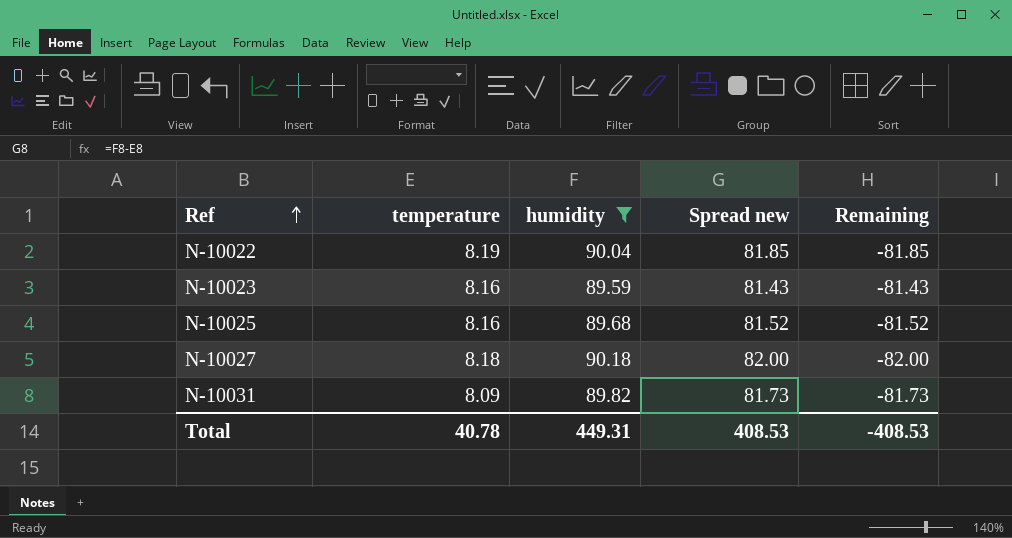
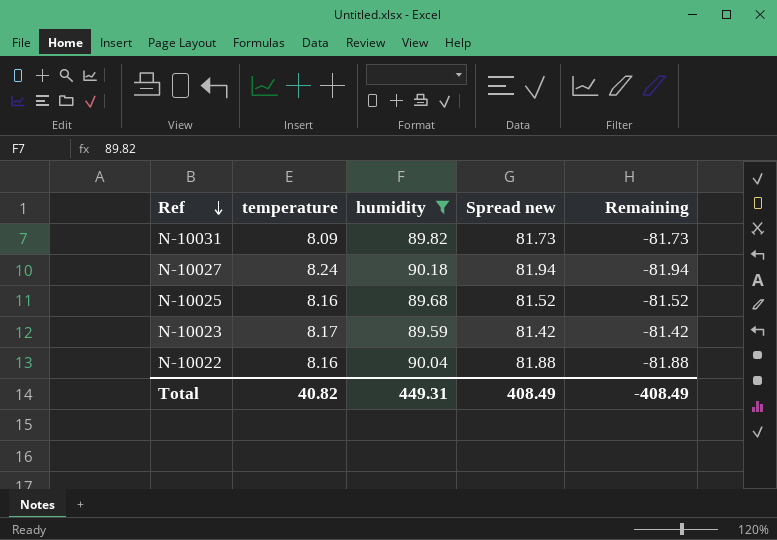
row order: Ref ascending -> Ref descending
N-10027 | temperature: 8.18 -> 8.24
N-10027 | Spread new: 82.00 -> 81.94
N-10027 | Remaining: -82.00 -> -81.94
N-10023 | temperature: 8.16 -> 8.17
N-10023 | Spread new: 81.43 -> 81.42
N-10023 | Remaining: -81.43 -> -81.42
N-10022 | temperature: 8.19 -> 8.16
N-10022 | Spread new: 81.85 -> 81.88
N-10022 | Remaining: -81.85 -> -81.88
Total | temperature: 40.78 -> 40.82
Total | Spread new: 408.53 -> 408.49
Total | Remaining: -408.53 -> -408.49

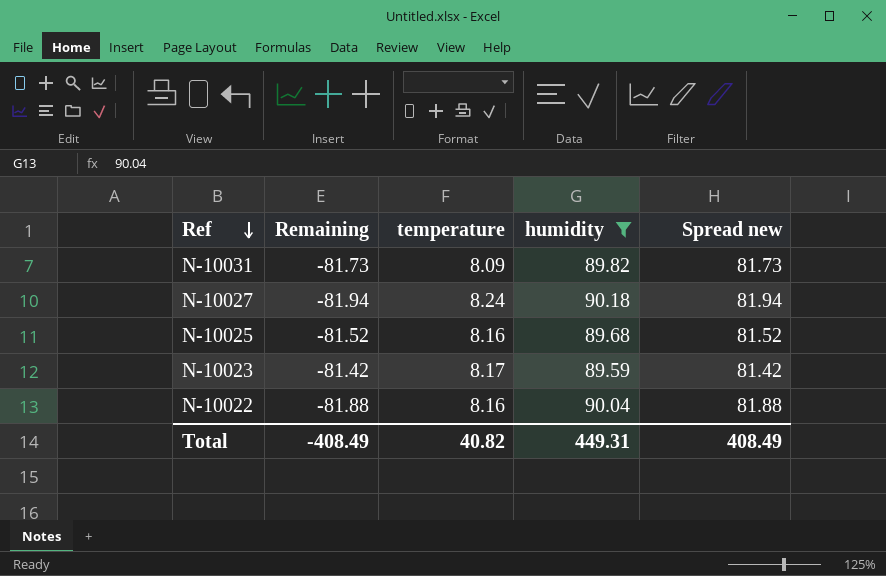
column Remaining | position: 5 -> 2

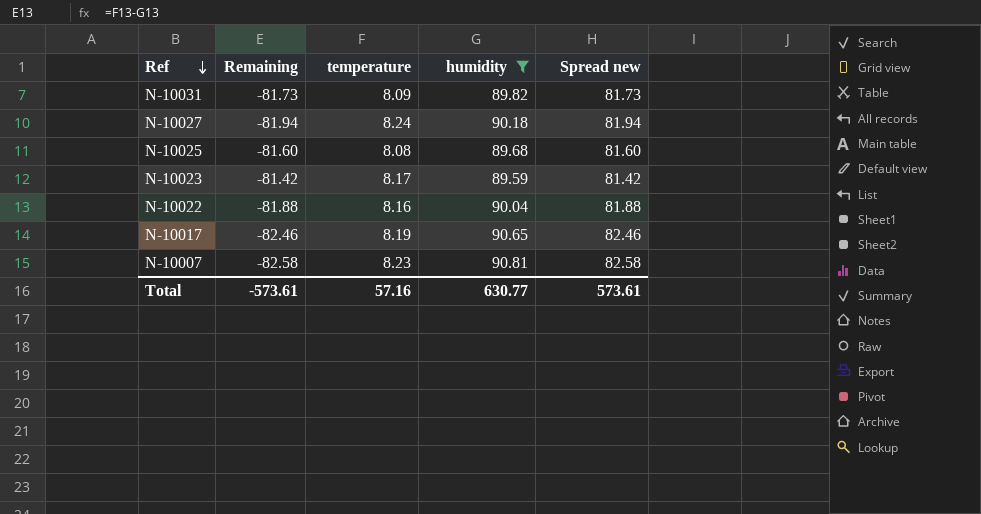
N-10025 | Remaining: -81.52 -> -81.60
N-10025 | temperature: 8.16 -> 8.08
N-10025 | Spread new: 81.52 -> 81.60
row N-10017: none -> -82.46 | 8.19 | 90.65 | 82.46
row N-10007: none -> -82.58 | 8.23 | 90.81 | 82.58
Total | Remaining: -408.49 -> -573.61
Total | temperature: 40.82 -> 57.16
Total | humidity: 449.31 -> 630.77
Total | Spread new: 408.49 -> 573.61

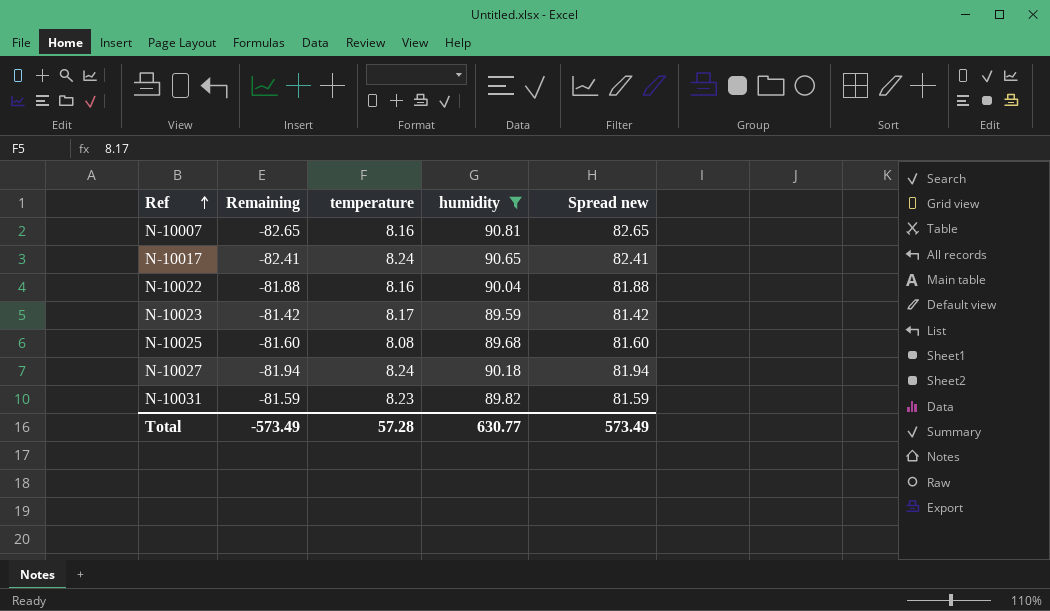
row order: Ref descending -> Ref ascending
N-10007 | Remaining: -82.58 -> -82.65
N-10007 | temperature: 8.23 -> 8.16
N-10007 | Spread new: 82.58 -> 82.65
N-10017 | Remaining: -82.46 -> -82.41
N-10017 | temperature: 8.19 -> 8.24
N-10017 | Spread new: 82.46 -> 82.41
N-10031 | Remaining: -81.73 -> -81.59
N-10031 | temperature: 8.09 -> 8.23
N-10031 | Spread new: 81.73 -> 81.59
Total | Remaining: -573.61 -> -573.49
Total | temperature: 57.16 -> 57.28
Total | Spread new: 573.61 -> 573.49

